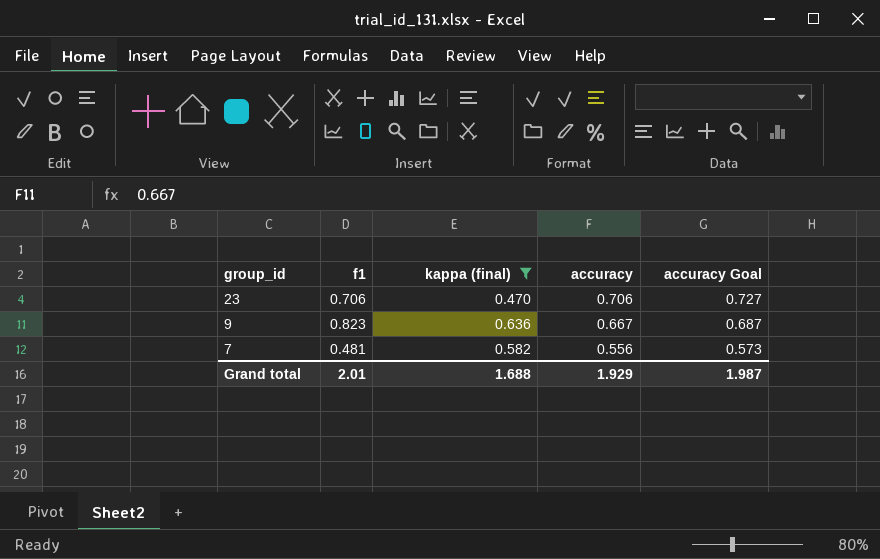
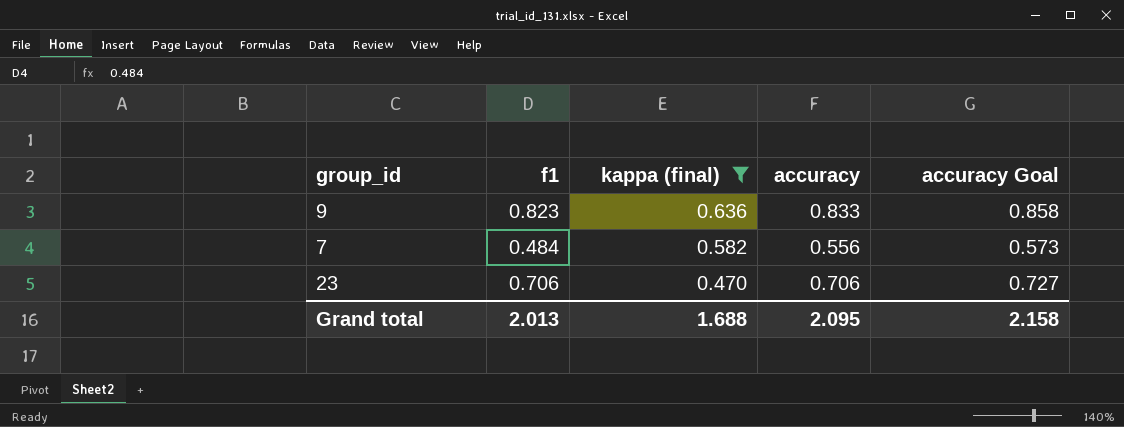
row order: group_id descending -> kappa (final) descending
9 | accuracy: 0.667 -> 0.833
9 | accuracy Goal: 0.687 -> 0.858
7 | f1: 0.481 -> 0.484
Grand total | f1: 2.01 -> 2.013
Grand total | accuracy: 1.929 -> 2.095
Grand total | accuracy Goal: 1.987 -> 2.158

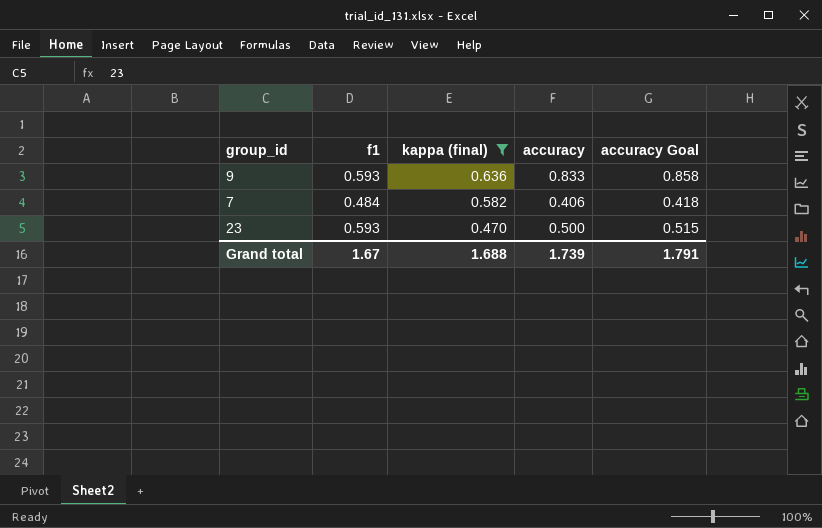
9 | f1: 0.823 -> 0.593
7 | accuracy: 0.556 -> 0.406
7 | accuracy Goal: 0.573 -> 0.418
23 | f1: 0.706 -> 0.593
23 | accuracy: 0.706 -> 0.500
23 | accuracy Goal: 0.727 -> 0.515
Grand total | f1: 2.013 -> 1.67
Grand total | accuracy: 2.095 -> 1.739
Grand total | accuracy Goal: 2.158 -> 1.791

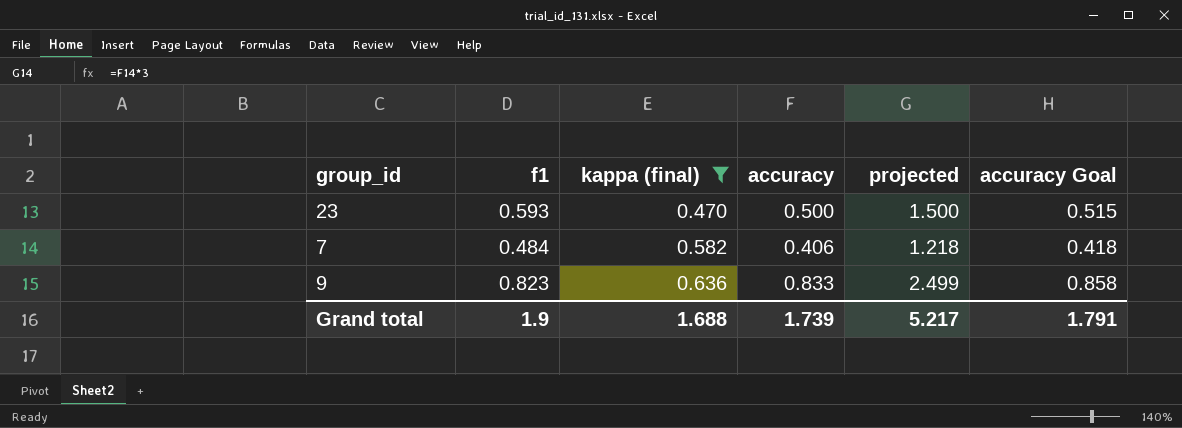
row order: kappa (final) descending -> kappa (final) ascending
column projected | formula: none -> [accuracy] * 3
9 | f1: 0.593 -> 0.823
Grand total | f1: 1.67 -> 1.9

